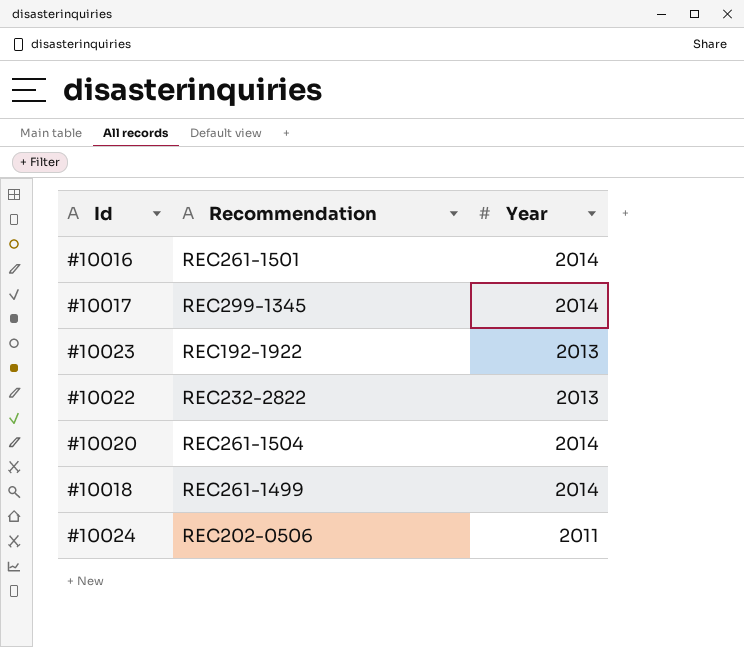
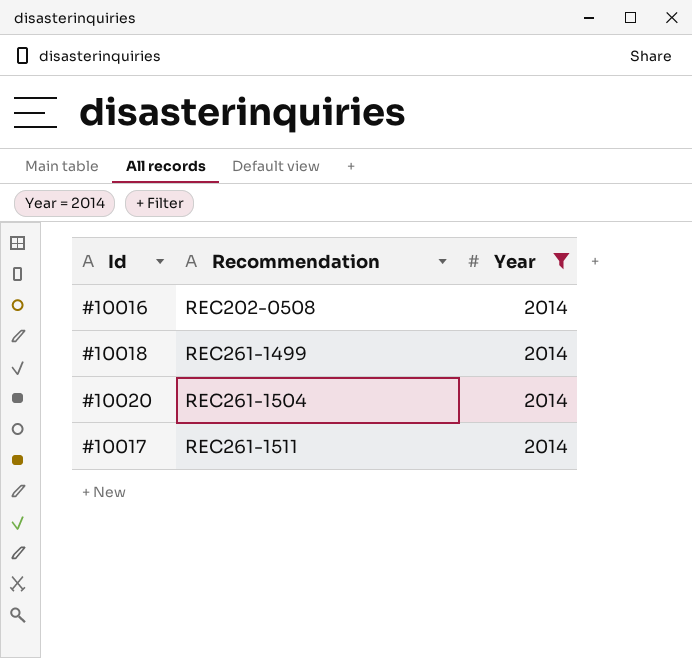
filter: none -> Year = 2014
row order: none -> Recommendation ascending
#10016 | Recommendation: REC261-1501 -> REC202-0508
#10017 | Recommendation: REC299-1345 -> REC261-1511

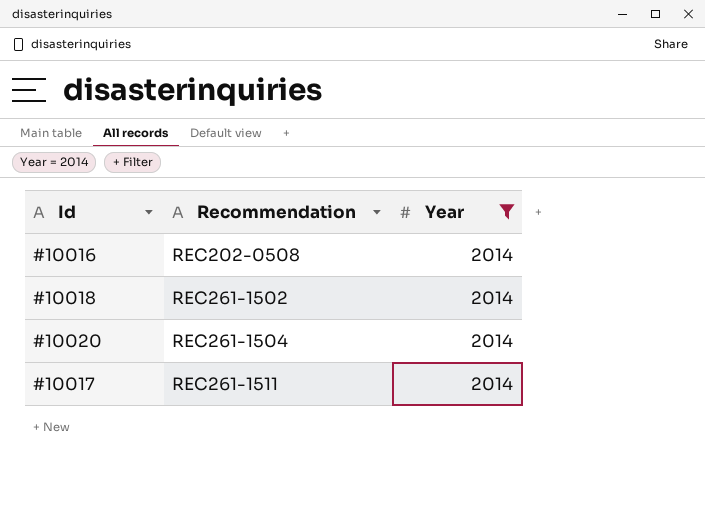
#10018 | Recommendation: REC261-1499 -> REC261-1502

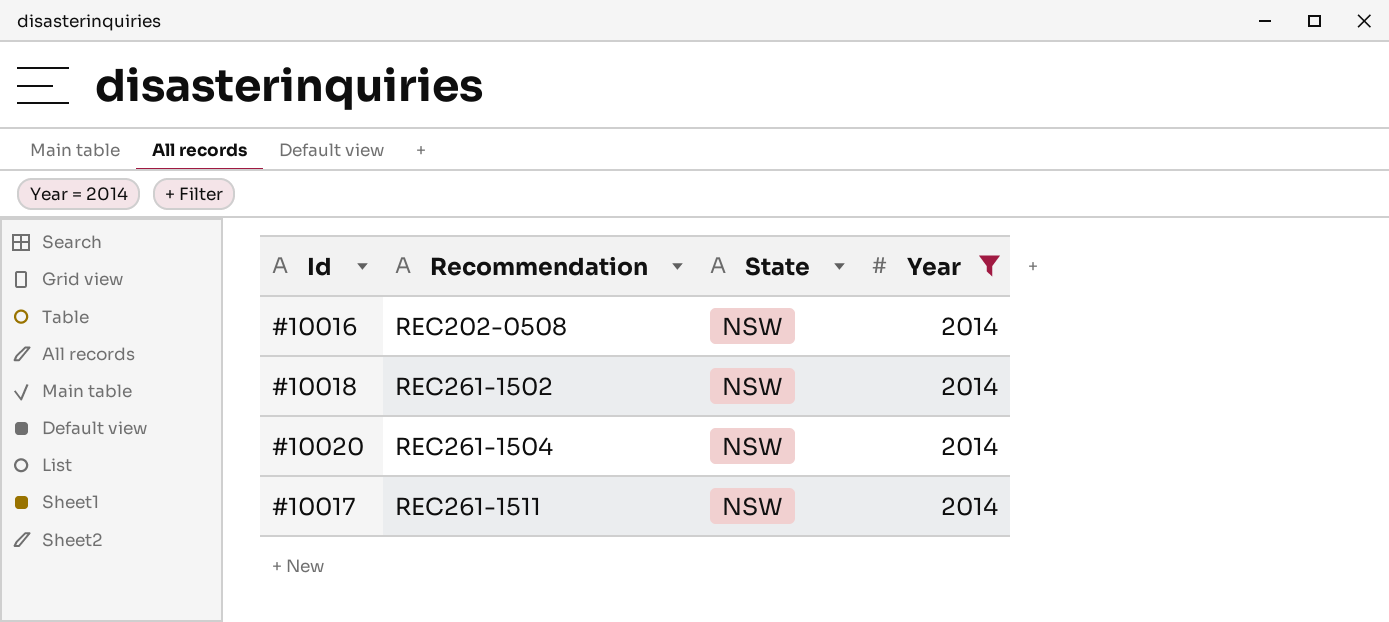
column State | position: none -> 3

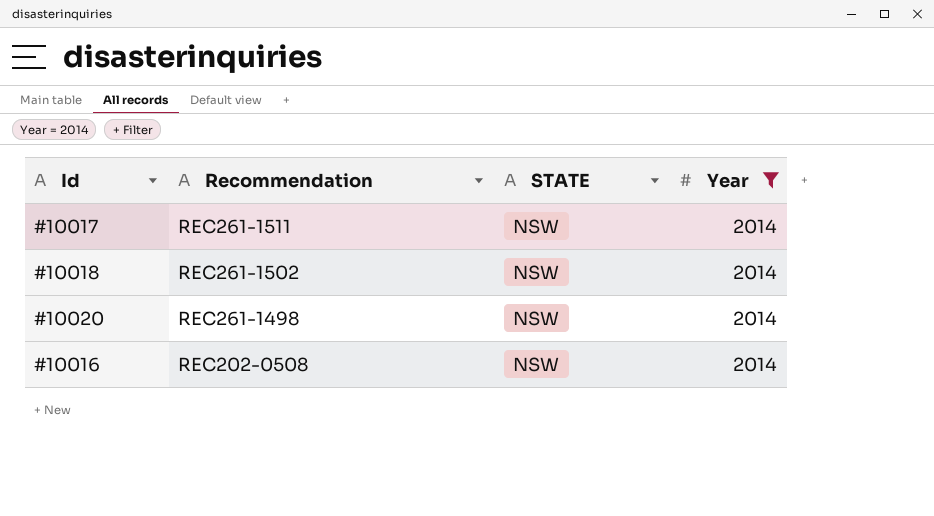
row order: Recommendation ascending -> Recommendation descending
column name: State -> STATE
#10020 | Recommendation: REC261-1504 -> REC261-1498

